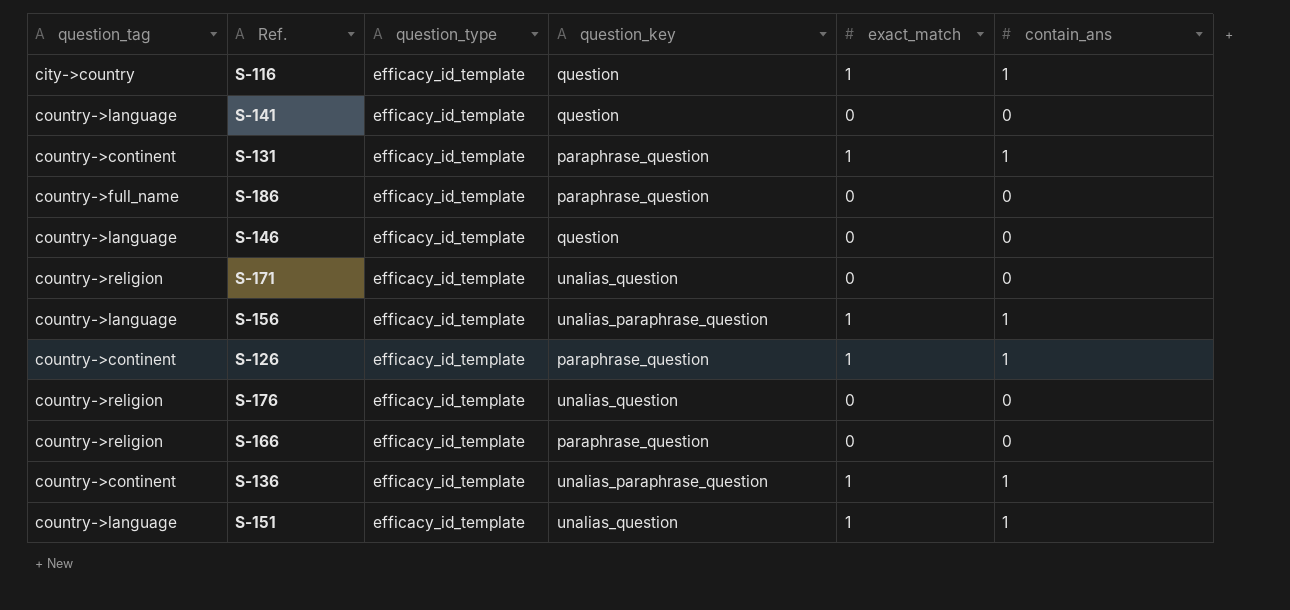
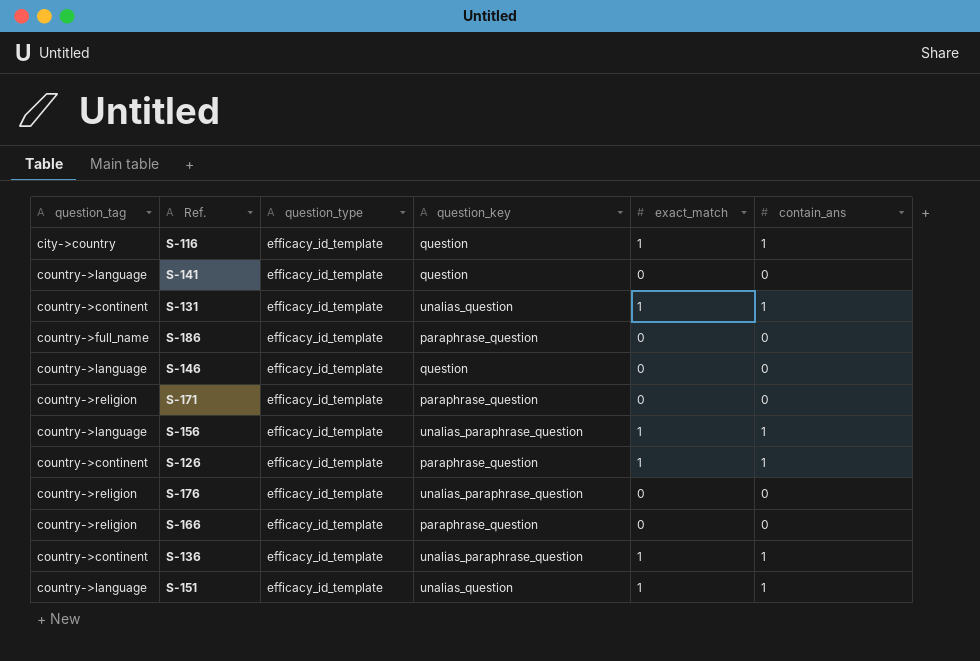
S-131 | question_key: paraphrase_question -> unalias_question
S-171 | question_key: unalias_question -> paraphrase_question
S-176 | question_key: unalias_question -> unalias_paraphrase_question

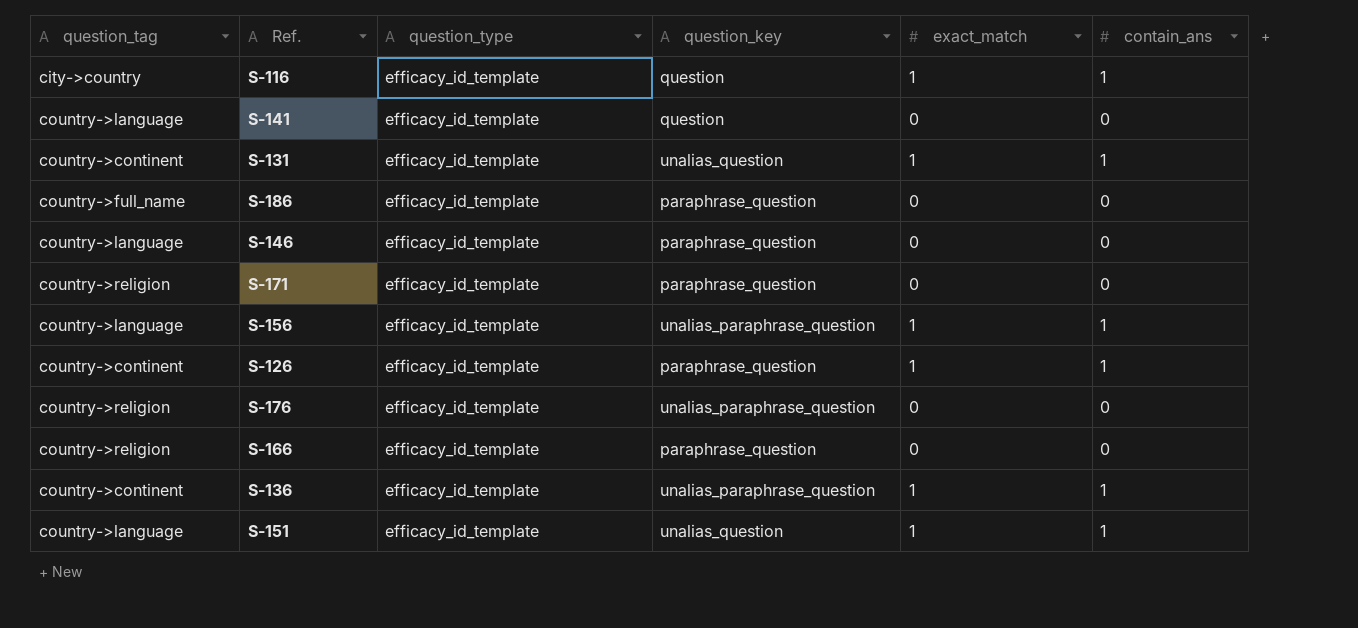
S-146 | question_key: question -> paraphrase_question

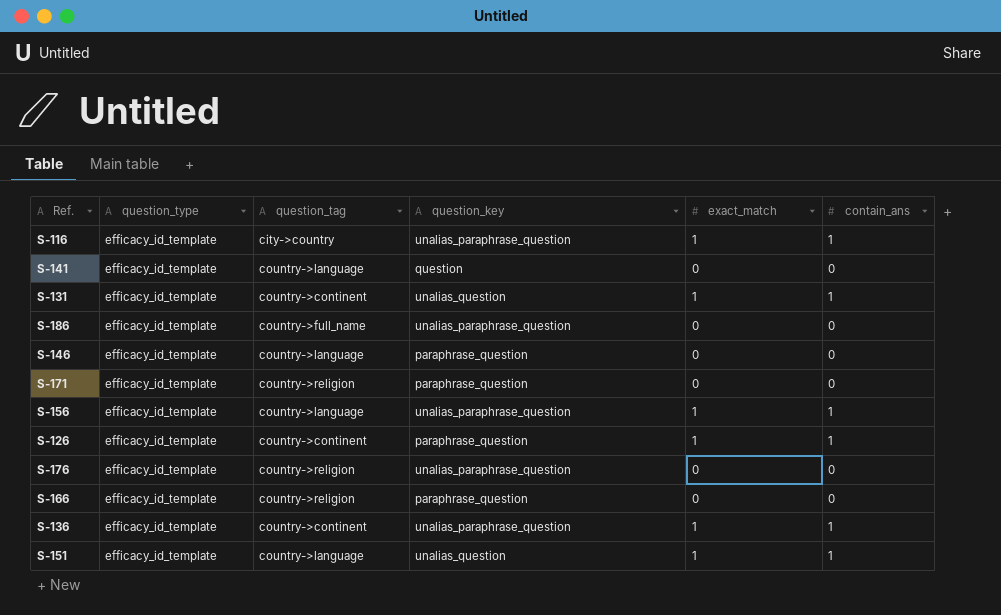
column question_tag | position: 1 -> 3
S-116 | question_key: question -> unalias_paraphrase_question
S-186 | question_key: paraphrase_question -> unalias_paraphrase_question

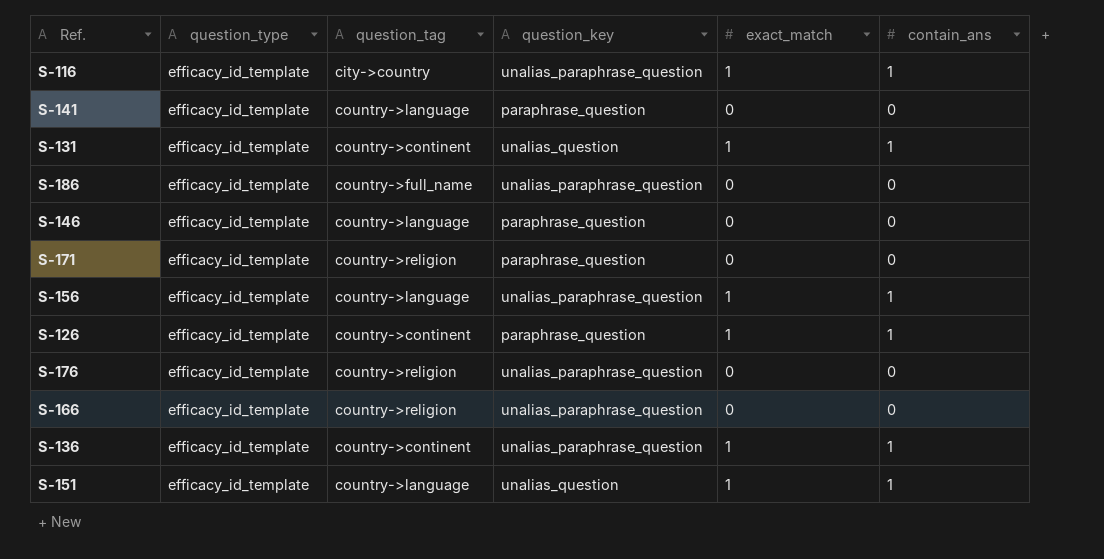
S-141 | question_key: question -> paraphrase_question
S-166 | question_key: paraphrase_question -> unalias_paraphrase_question

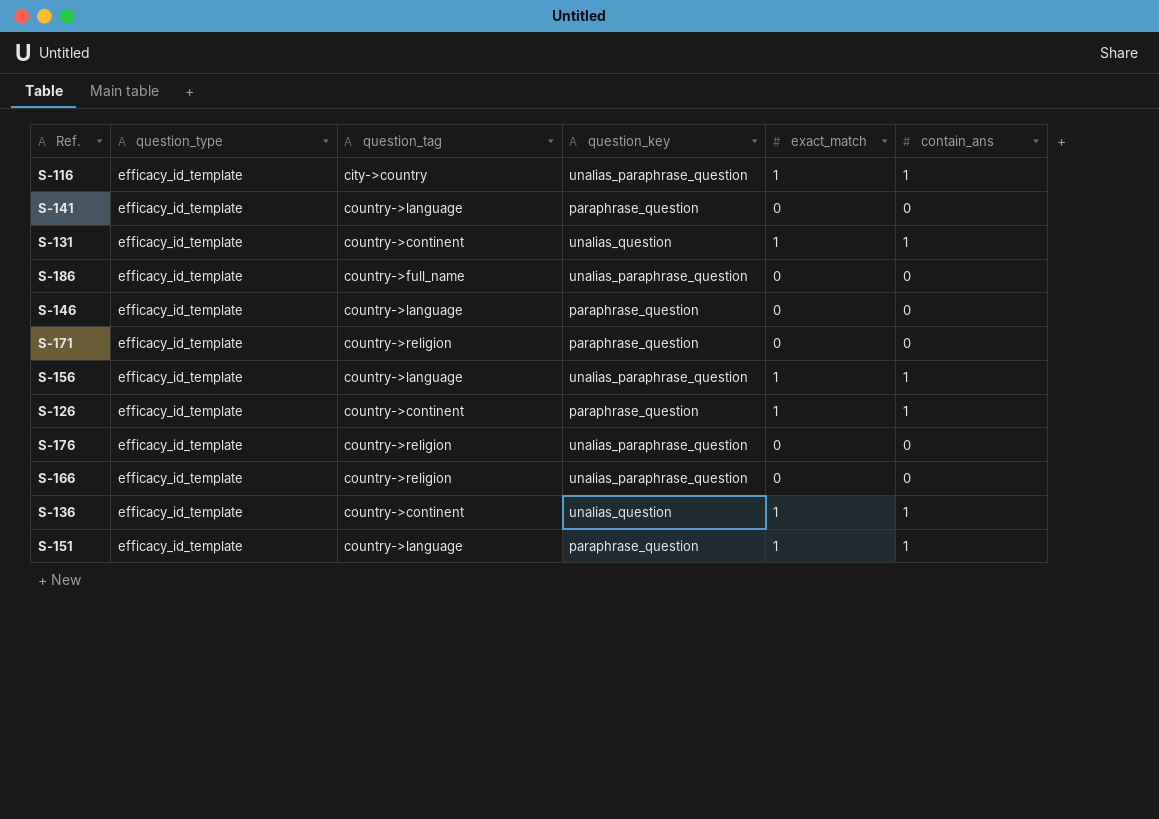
S-136 | question_key: unalias_paraphrase_question -> unalias_question
S-151 | question_key: unalias_question -> paraphrase_question

